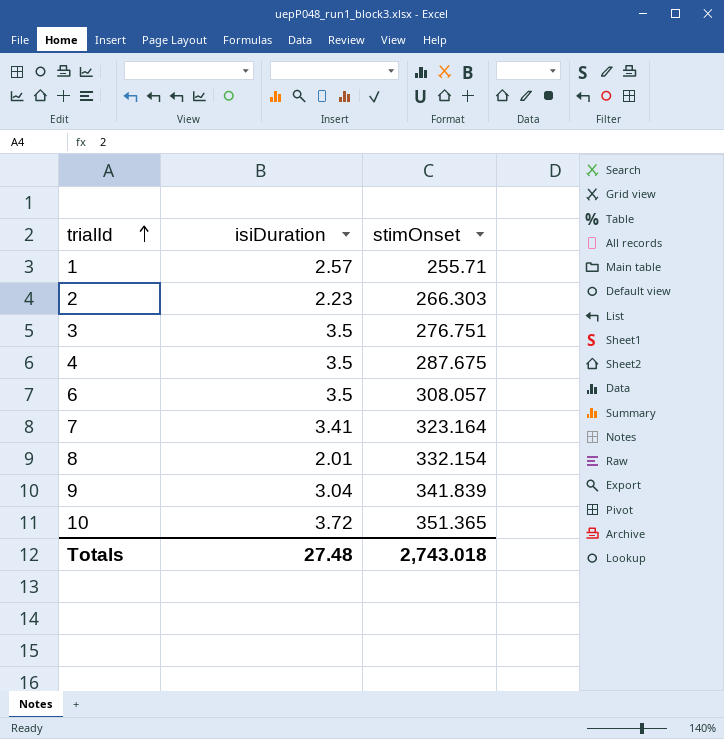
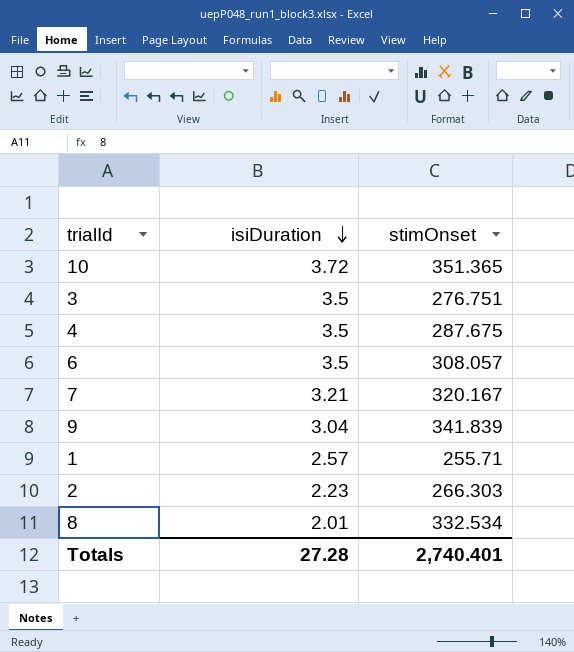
row order: trialId ascending -> isiDuration descending
7 | isiDuration: 3.41 -> 3.21
7 | stimOnset: 323.164 -> 320.167
8 | stimOnset: 332.154 -> 332.534
Totals | isiDuration: 27.48 -> 27.28
Totals | stimOnset: 2,743.018 -> 2,740.401

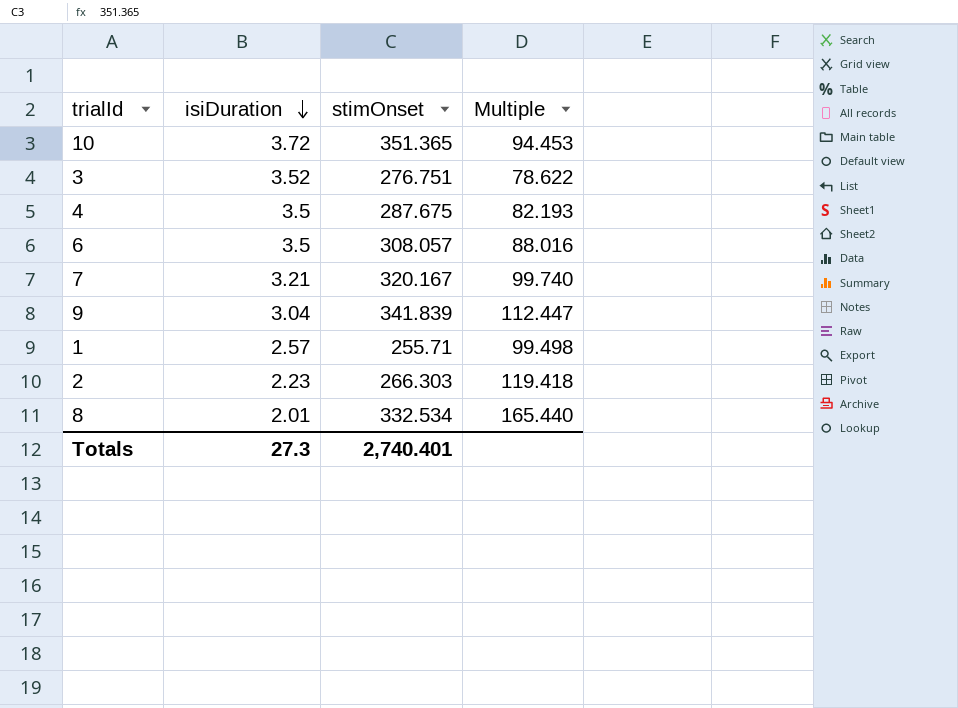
column Multiple | formula: none -> [stimOnset] / [isiDuration]
3 | isiDuration: 3.5 -> 3.52
Totals | isiDuration: 27.28 -> 27.3

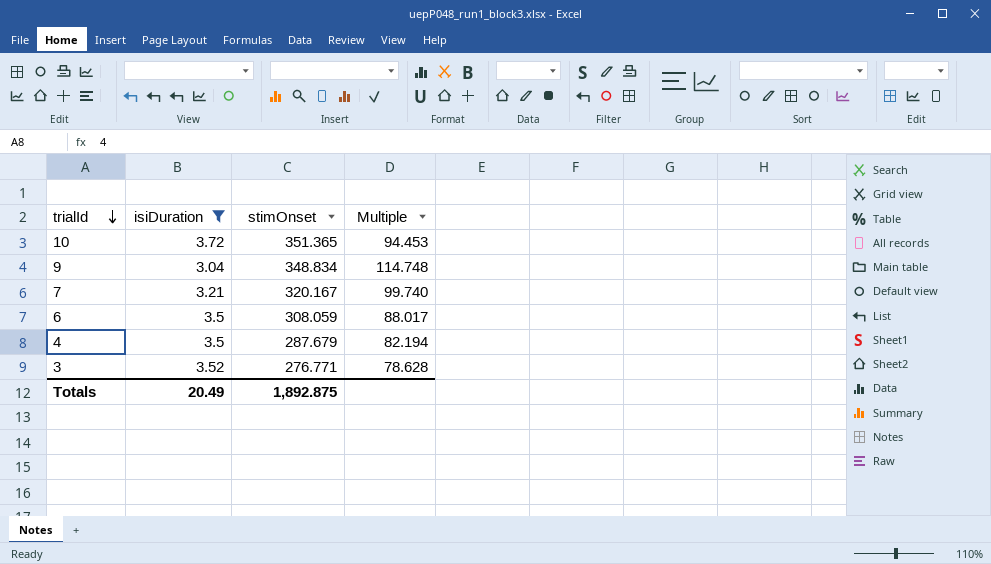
filter: none -> isiDuration >= 3.04
row order: isiDuration descending -> trialId descending
9 | stimOnset: 341.839 -> 348.834
9 | Multiple: 112.447 -> 114.748
6 | stimOnset: 308.057 -> 308.059
6 | Multiple: 88.016 -> 88.017
4 | stimOnset: 287.675 -> 287.679
4 | Multiple: 82.193 -> 82.194
3 | stimOnset: 276.751 -> 276.771
3 | Multiple: 78.622 -> 78.628
Totals | isiDuration: 27.3 -> 20.49
Totals | stimOnset: 2,740.401 -> 1,892.875

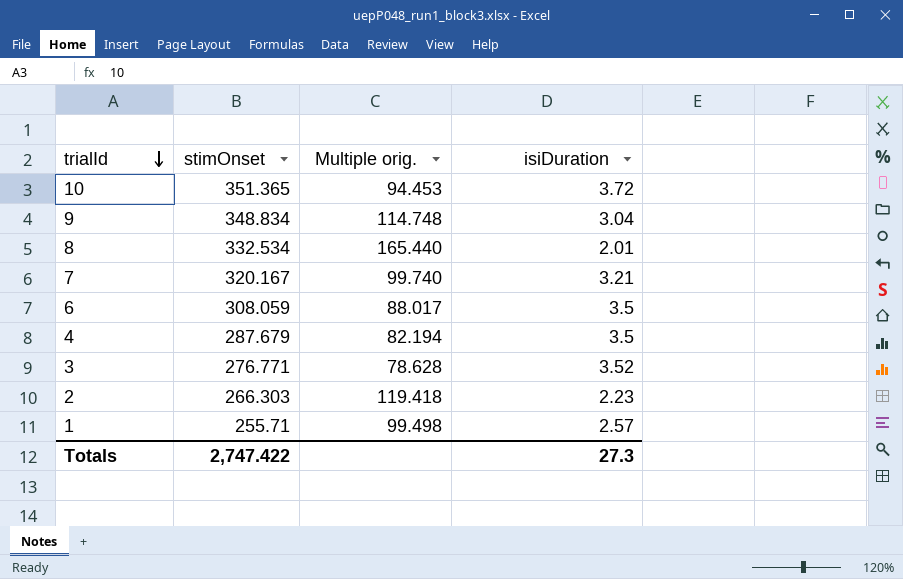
filter: isiDuration >= 3.04 -> none
column name: Multiple -> Multiple orig.
column isiDuration | position: 2 -> 4
Totals | stimOnset: 1,892.875 -> 2,747.422
Totals | isiDuration: 20.49 -> 27.3

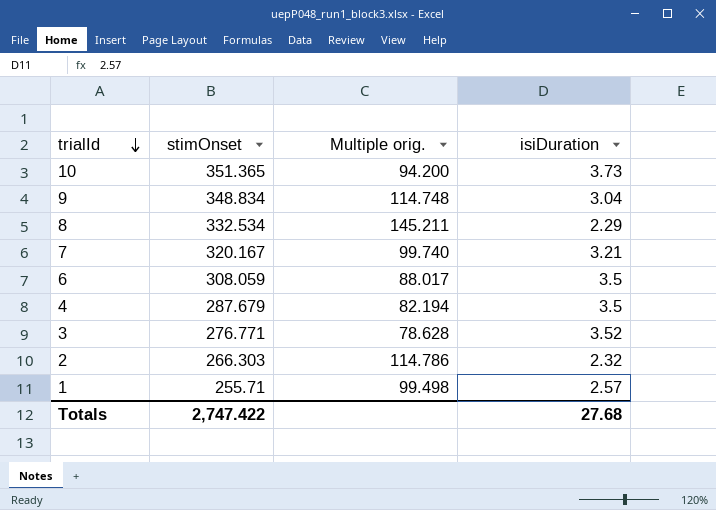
10 | Multiple orig.: 94.453 -> 94.200
10 | isiDuration: 3.72 -> 3.73
8 | Multiple orig.: 165.440 -> 145.211
8 | isiDuration: 2.01 -> 2.29
2 | Multiple orig.: 119.418 -> 114.786
2 | isiDuration: 2.23 -> 2.32
Totals | isiDuration: 27.3 -> 27.68

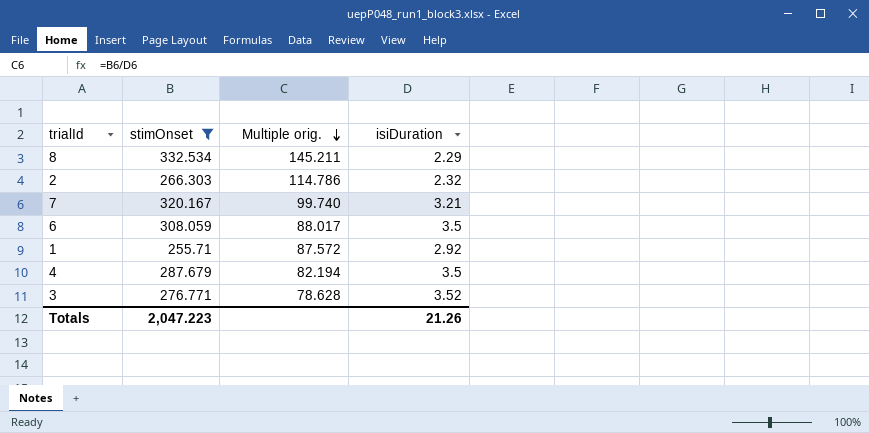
filter: none -> stimOnset <= 332.534
row order: trialId descending -> Multiple orig. descending
1 | Multiple orig.: 99.498 -> 87.572
1 | isiDuration: 2.57 -> 2.92
Totals | stimOnset: 2,747.422 -> 2,047.223
Totals | isiDuration: 27.68 -> 21.26

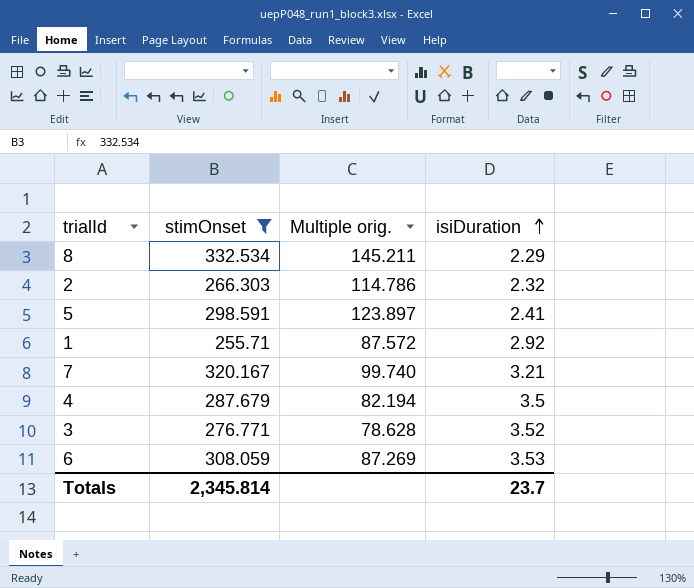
row order: Multiple orig. descending -> isiDuration ascending
row 5: none -> 298.591 | 123.897 | 2.41
6 | Multiple orig.: 88.017 -> 87.269
6 | isiDuration: 3.5 -> 3.53
Totals | stimOnset: 2,047.223 -> 2,345.814
Totals | isiDuration: 21.26 -> 23.7

